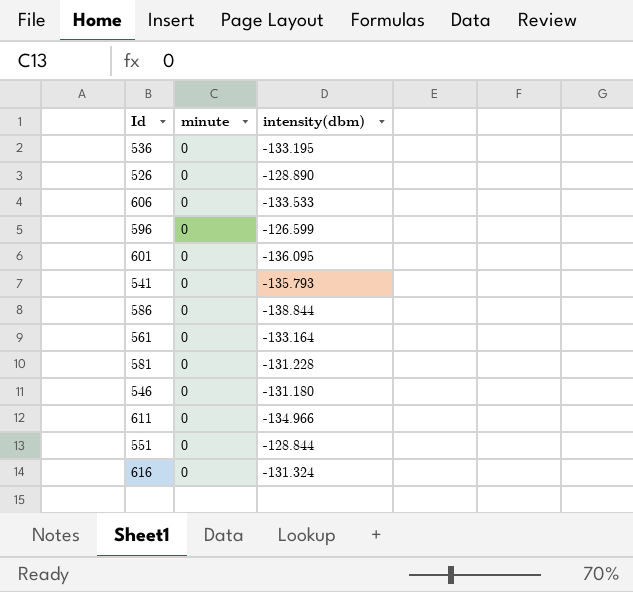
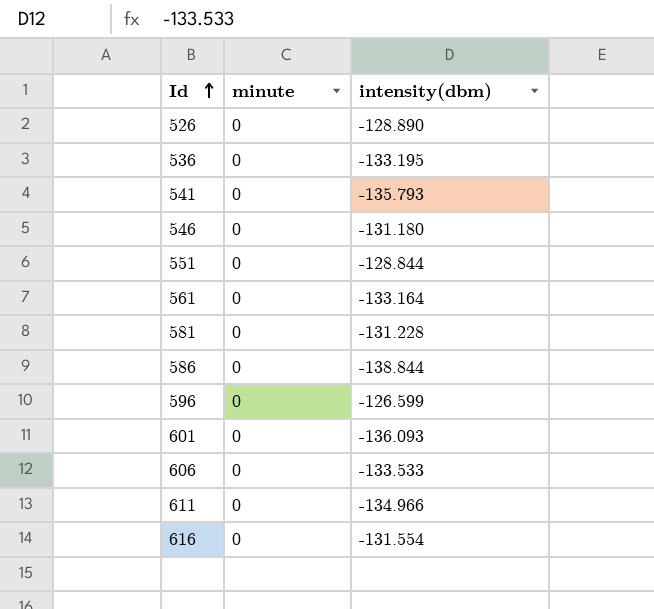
row order: none -> Id ascending
601 | intensity(dbm): -136.095 -> -136.093
616 | intensity(dbm): -131.324 -> -131.554

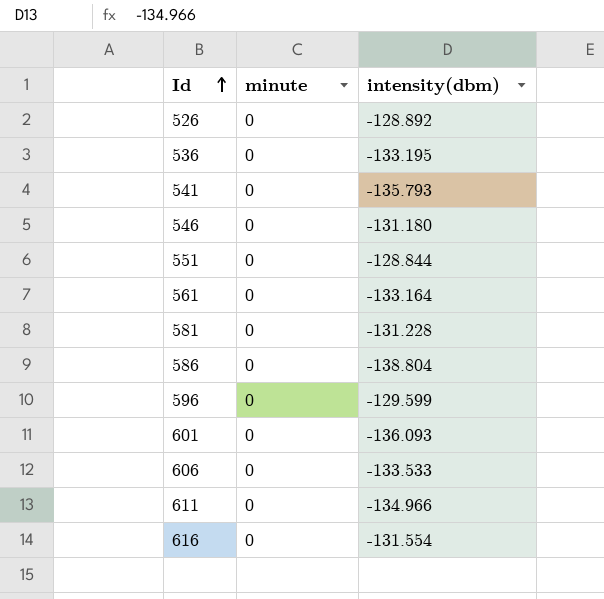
526 | intensity(dbm): -128.890 -> -128.892
586 | intensity(dbm): -138.844 -> -138.804
596 | intensity(dbm): -126.599 -> -129.599

